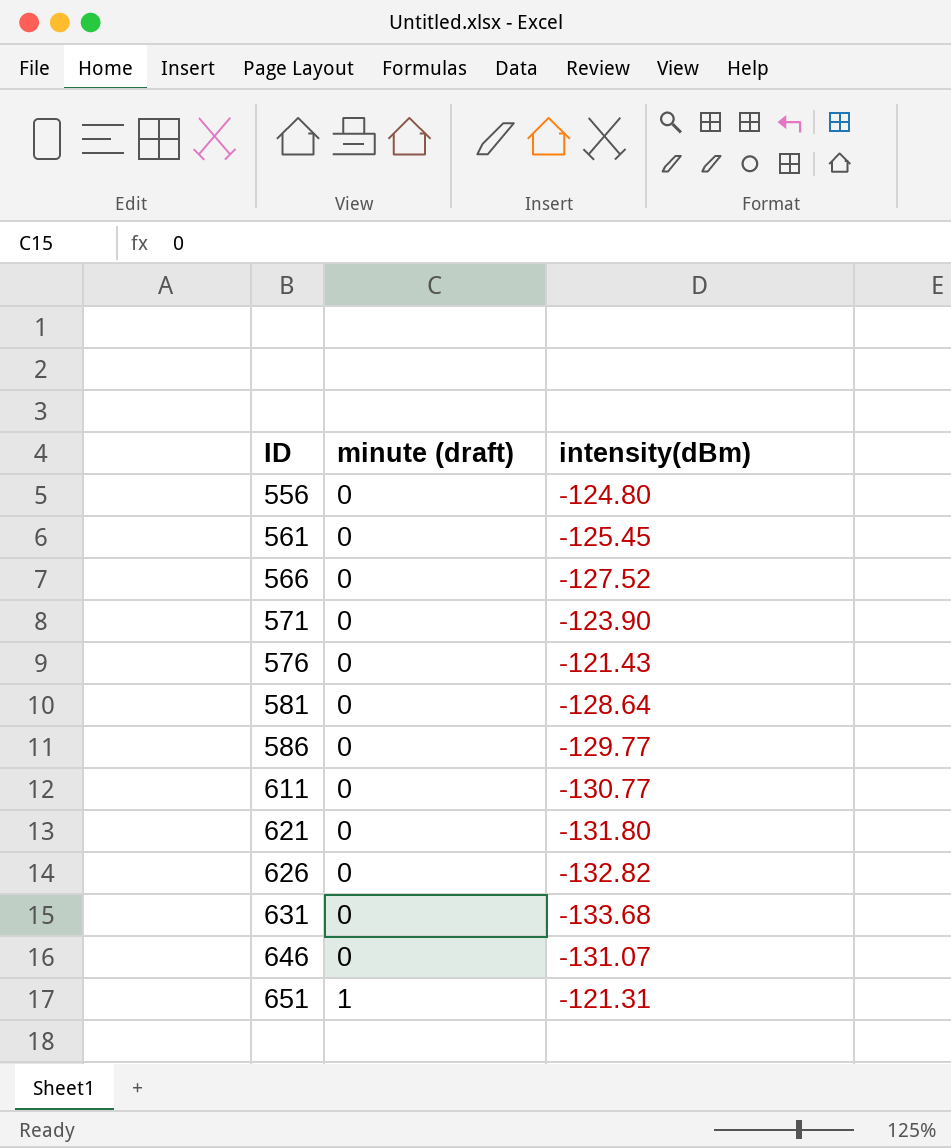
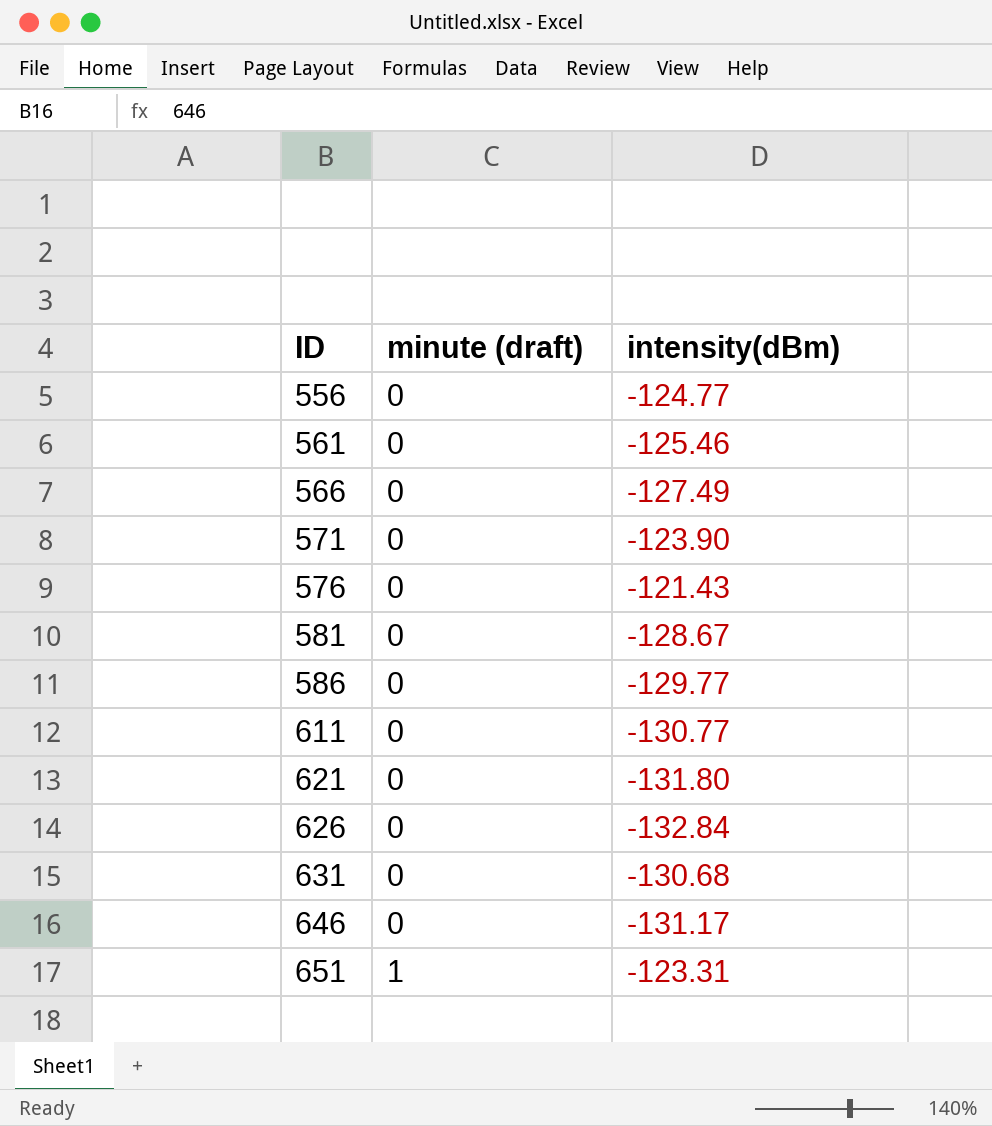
556 | intensity(dBm): -124.80 -> -124.77
561 | intensity(dBm): -125.45 -> -125.46
566 | intensity(dBm): -127.52 -> -127.49
581 | intensity(dBm): -128.64 -> -128.67
626 | intensity(dBm): -132.82 -> -132.84
631 | intensity(dBm): -133.68 -> -130.68
646 | intensity(dBm): -131.07 -> -131.17
651 | intensity(dBm): -121.31 -> -123.31

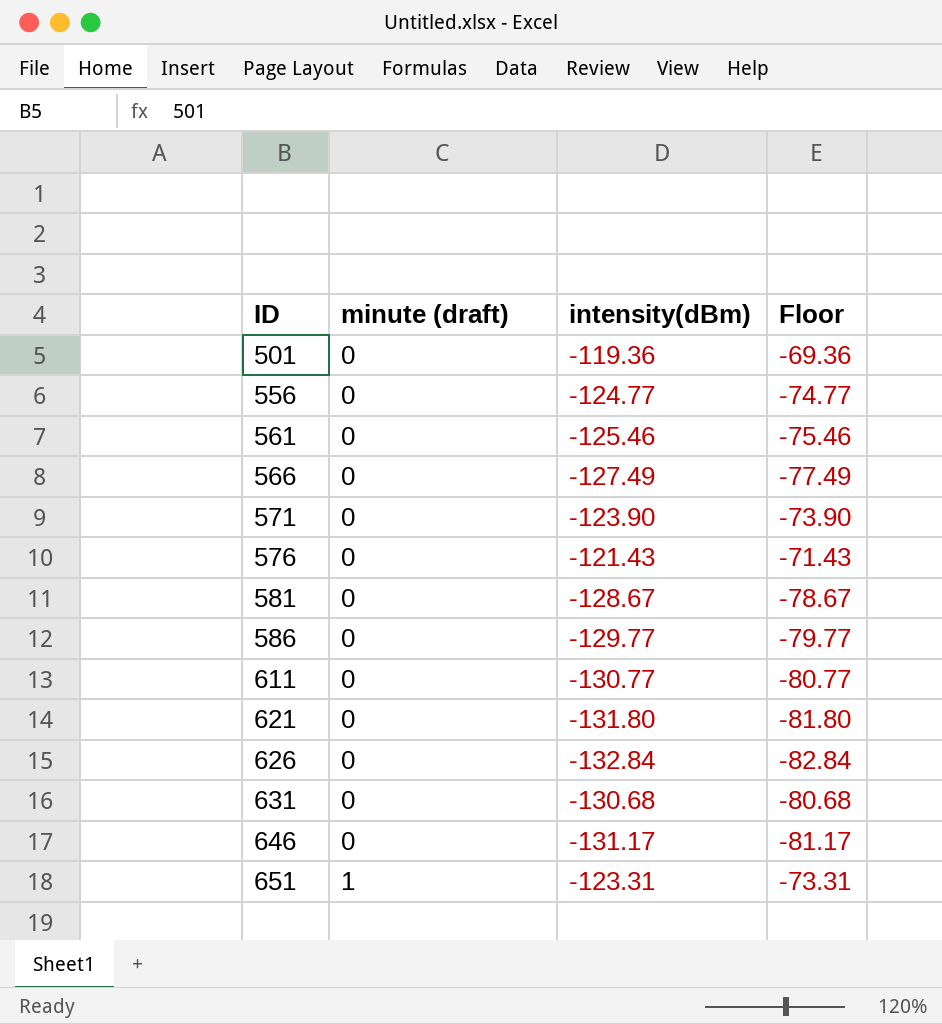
column Floor | formula: none -> [intensity(dBm)] + 50
row 501: none -> 0 | -119.36 | -69.36

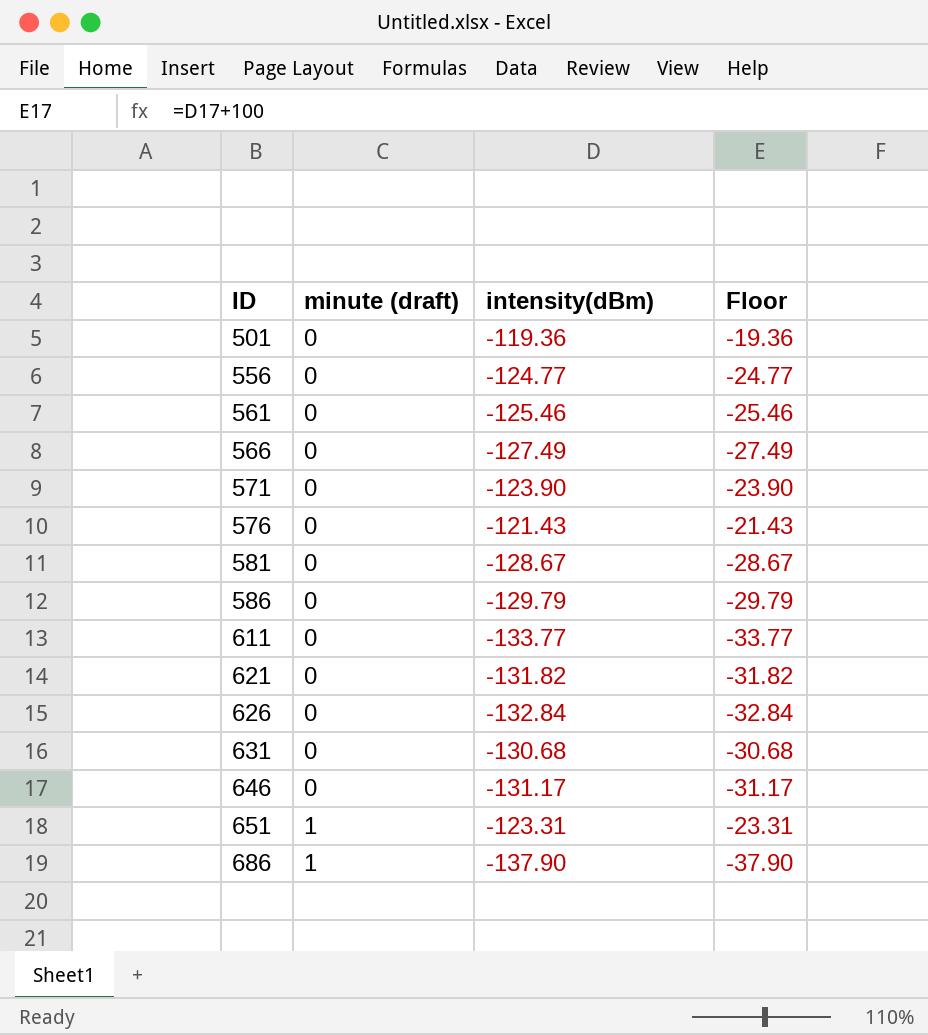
column Floor | formula: [intensity(dBm)] + 50 -> [intensity(dBm)] + 100
586 | intensity(dBm): -129.77 -> -129.79
611 | intensity(dBm): -130.77 -> -133.77
621 | intensity(dBm): -131.80 -> -131.82
row 686: none -> 1 | -137.90 | -37.90

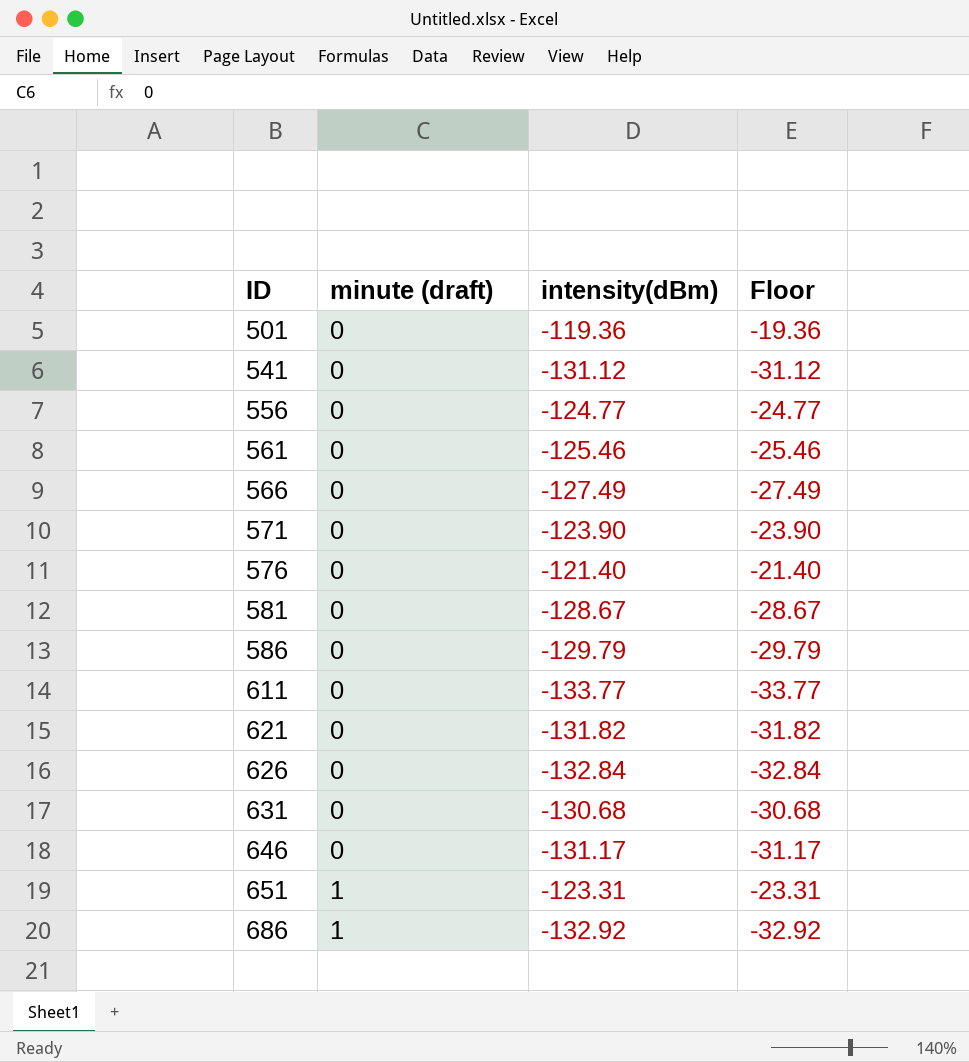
row 541: none -> 0 | -131.12 | -31.12
576 | intensity(dBm): -121.43 -> -121.40
576 | Floor: -21.43 -> -21.40
686 | intensity(dBm): -137.90 -> -132.92
686 | Floor: -37.90 -> -32.92

